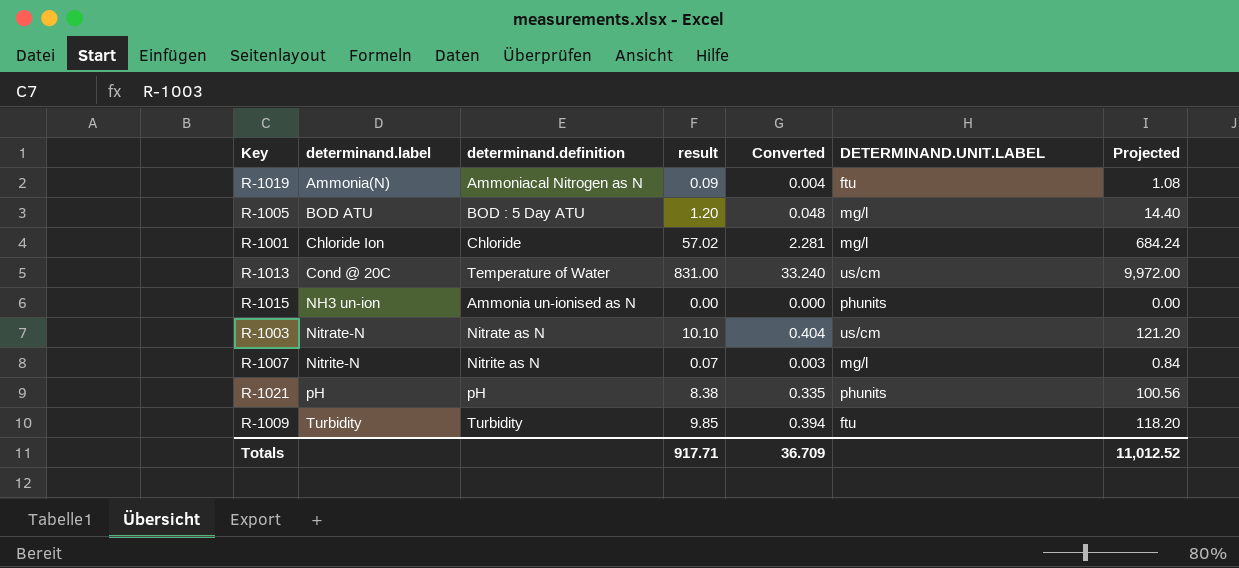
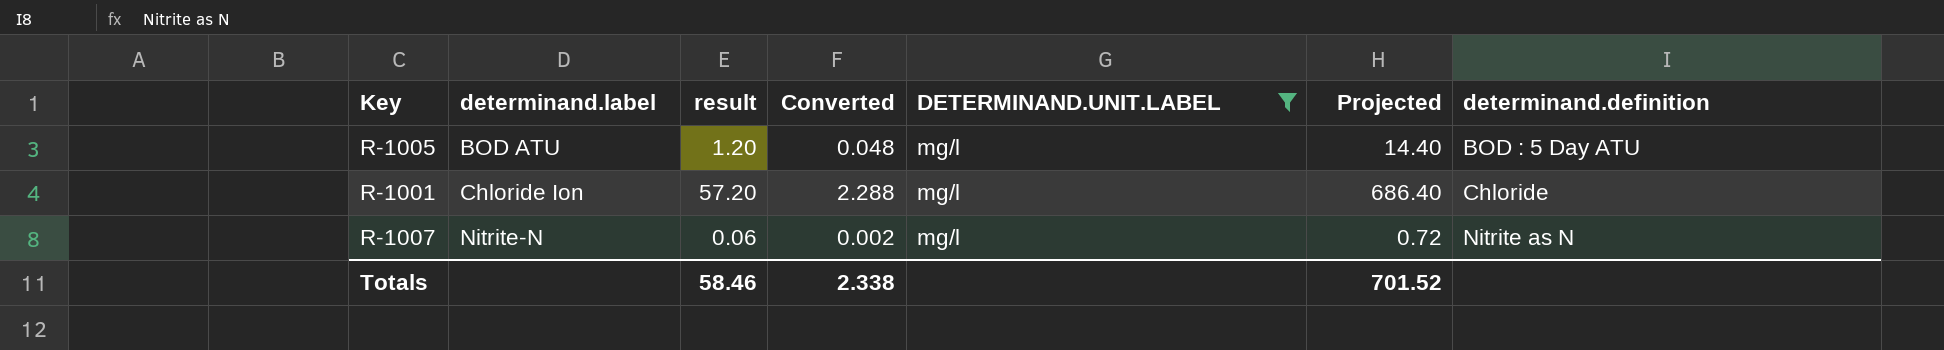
filter: none -> DETERMINAND.UNIT.LABEL = mg/l
column determinand.definition | position: 3 -> 7
R-1001 | result: 57.02 -> 57.20
R-1001 | Converted: 2.281 -> 2.288
R-1001 | Projected: 684.24 -> 686.40
R-1007 | result: 0.07 -> 0.06
R-1007 | Converted: 0.003 -> 0.002
R-1007 | Projected: 0.84 -> 0.72
Totals | result: 917.71 -> 58.46
Totals | Converted: 36.709 -> 2.338
Totals | Projected: 11,012.52 -> 701.52

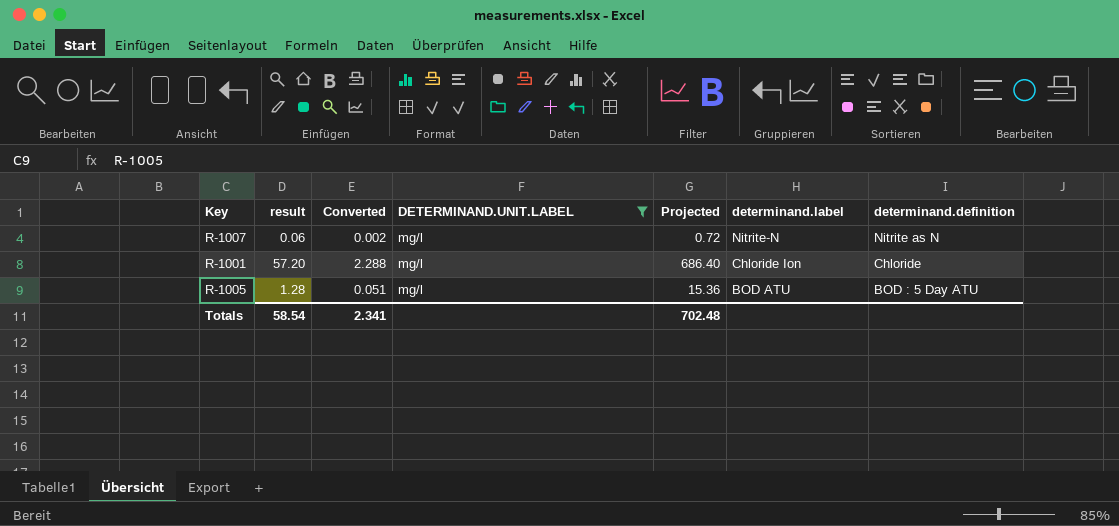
row order: determinand.label ascending -> determinand.label descending
column determinand.label | position: 2 -> 6
R-1005 | result: 1.20 -> 1.28
R-1005 | Converted: 0.048 -> 0.051
R-1005 | Projected: 14.40 -> 15.36
Totals | result: 58.46 -> 58.54
Totals | Converted: 2.338 -> 2.341
Totals | Projected: 701.52 -> 702.48

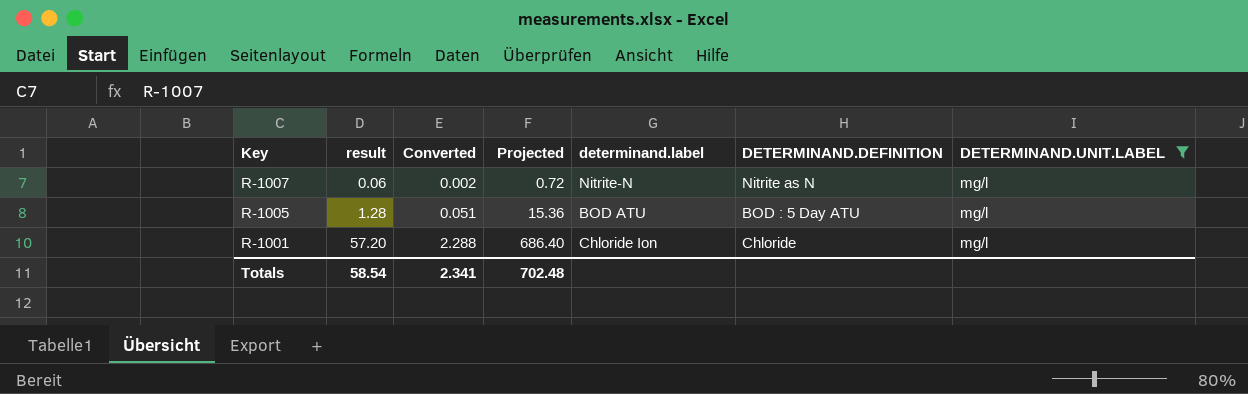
row order: determinand.label descending -> Key descending
column name: determinand.definition -> DETERMINAND.DEFINITION
column DETERMINAND.UNIT.LABEL | position: 4 -> 7

